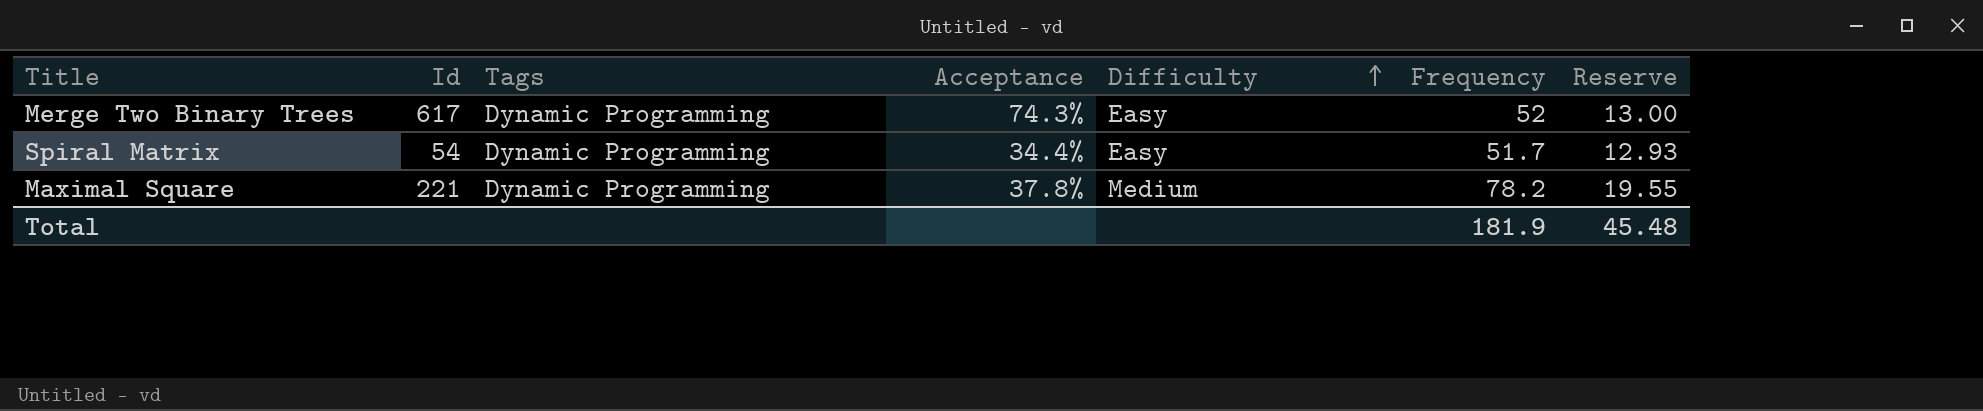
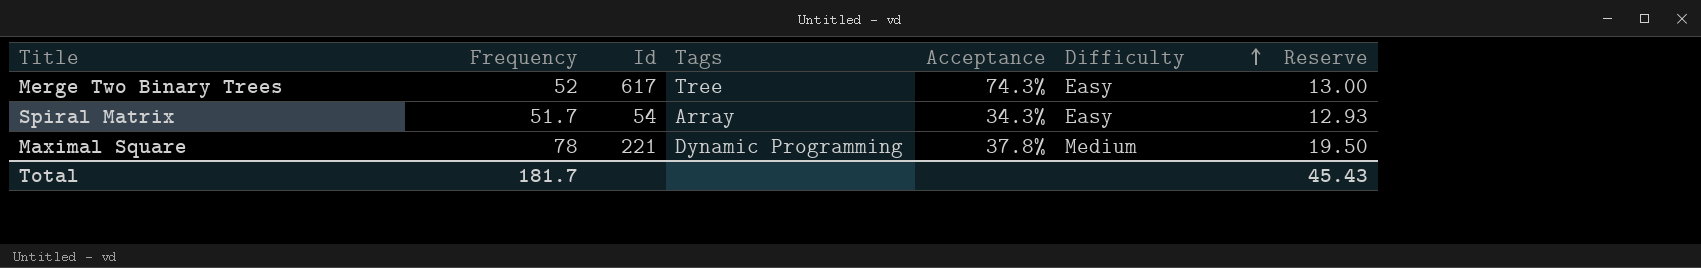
column Frequency | position: 6 -> 2
Merge Two Binary Trees | Tags: Dynamic Programming -> Tree
Spiral Matrix | Tags: Dynamic Programming -> Array
Spiral Matrix | Acceptance: 34.4% -> 34.3%
Maximal Square | Frequency: 78.2 -> 78
Maximal Square | Reserve: 19.55 -> 19.50
Total | Frequency: 181.9 -> 181.7
Total | Reserve: 45.48 -> 45.43

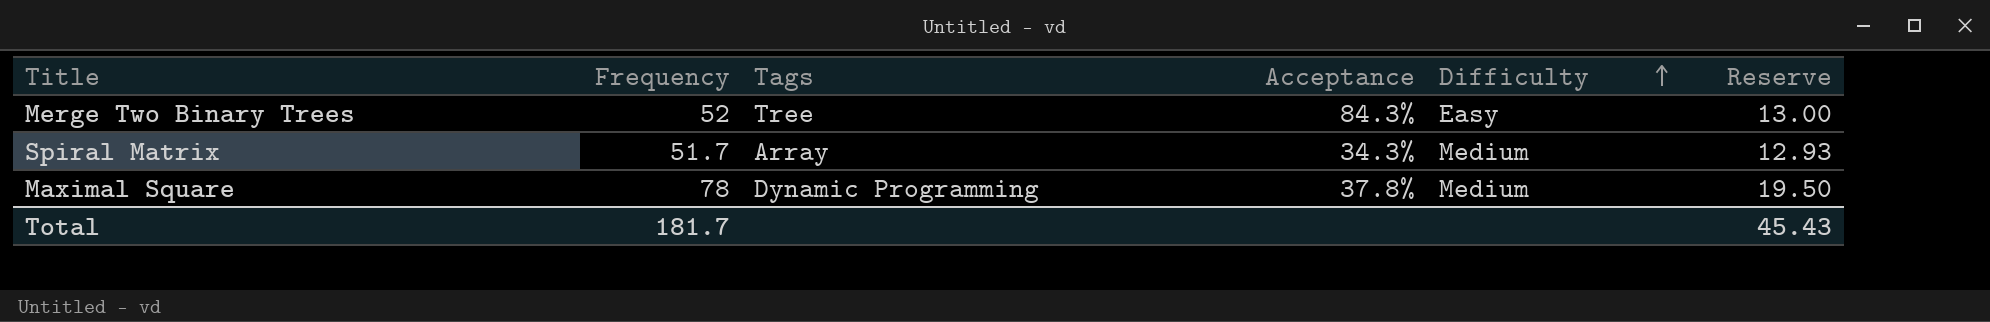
column Id | position: 3 -> none
Merge Two Binary Trees | Acceptance: 74.3% -> 84.3%
Spiral Matrix | Difficulty: Easy -> Medium

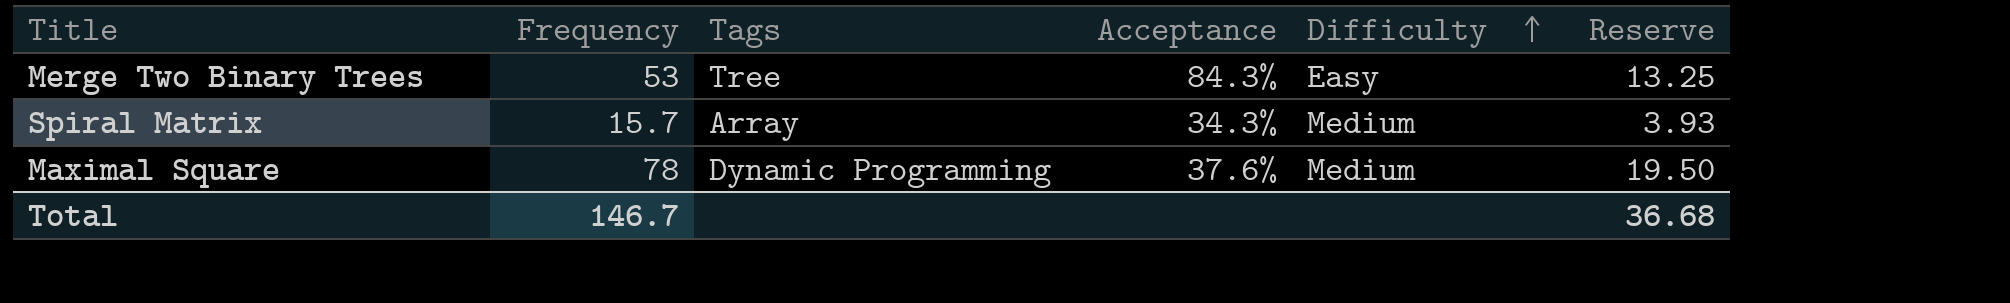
Merge Two Binary Trees | Frequency: 52 -> 53
Merge Two Binary Trees | Reserve: 13.00 -> 13.25
Spiral Matrix | Frequency: 51.7 -> 15.7
Spiral Matrix | Reserve: 12.93 -> 3.93
Maximal Square | Acceptance: 37.8% -> 37.6%
Total | Frequency: 181.7 -> 146.7
Total | Reserve: 45.43 -> 36.68

